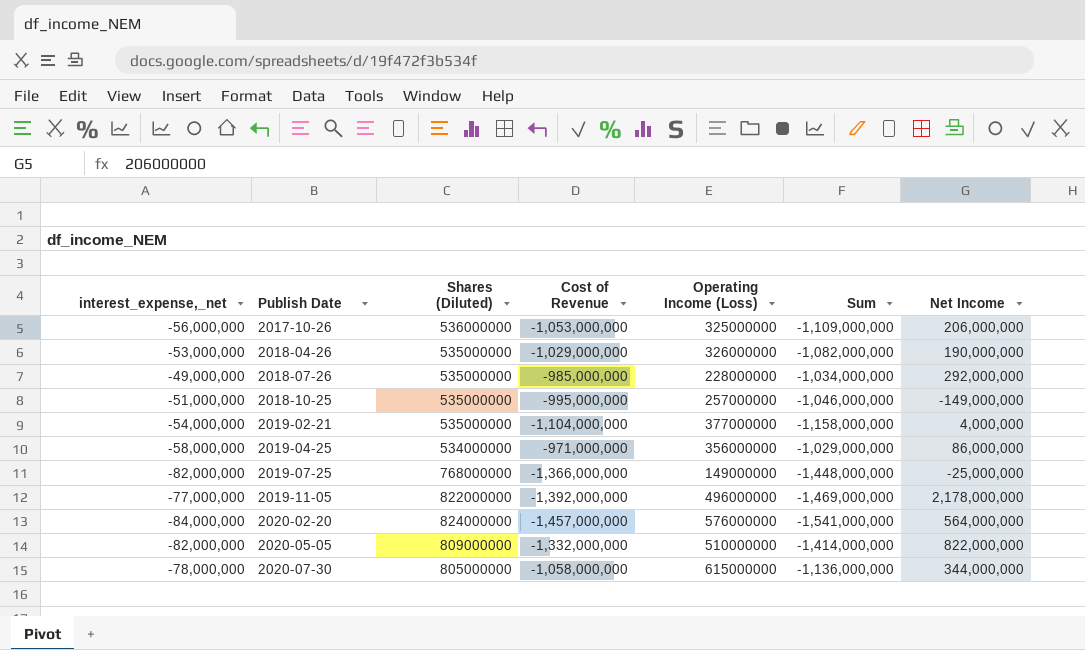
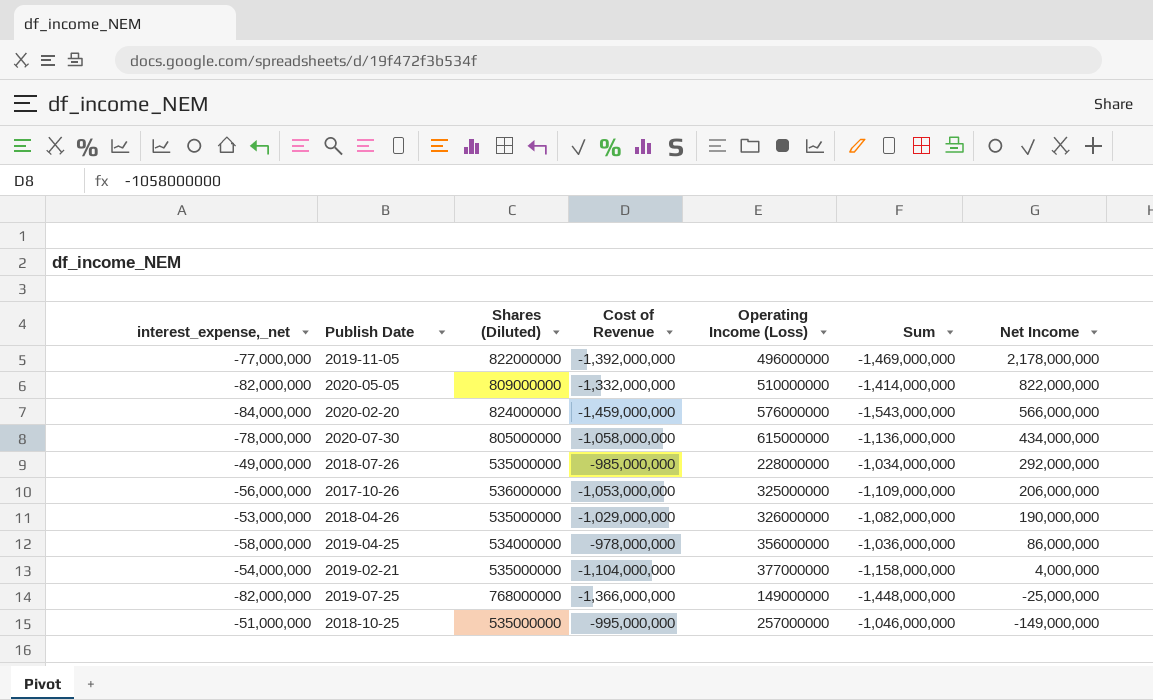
row order: Publish Date ascending -> Net Income descending
2020-02-20 | Cost of Revenue: -1,457,000,000 -> -1,459,000,000
2020-02-20 | Sum: -1,541,000,000 -> -1,543,000,000
2020-02-20 | Net Income: 564,000,000 -> 566,000,000
2020-07-30 | Net Income: 344,000,000 -> 434,000,000
2019-04-25 | Cost of Revenue: -971,000,000 -> -978,000,000
2019-04-25 | Sum: -1,029,000,000 -> -1,036,000,000

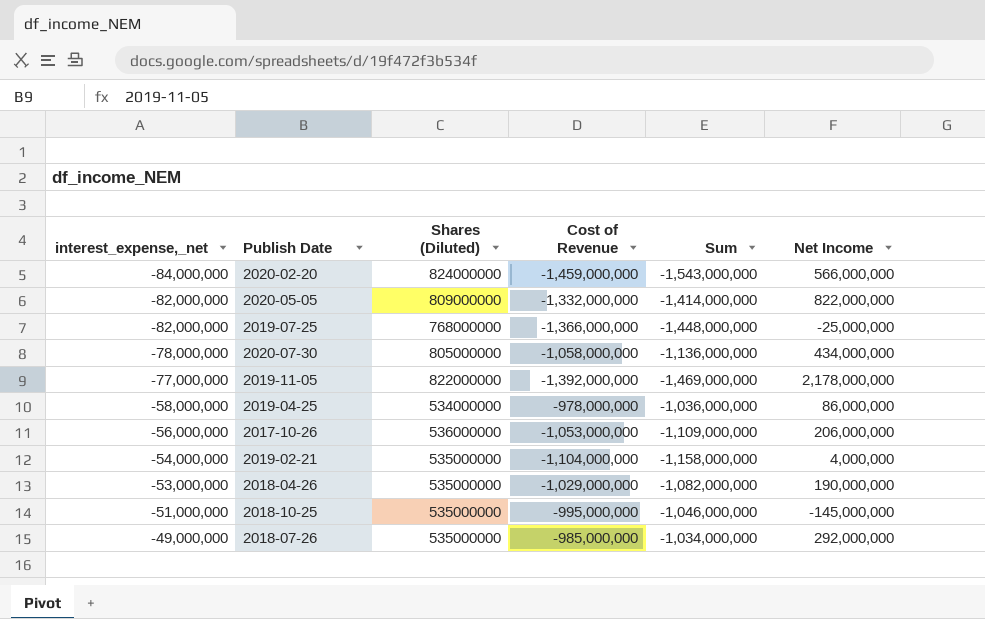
row order: Net Income descending -> interest_expense,_net ascending
column Operating Income (Loss) | position: 5 -> none
2018-10-25 | Net Income: -149,000,000 -> -145,000,000

